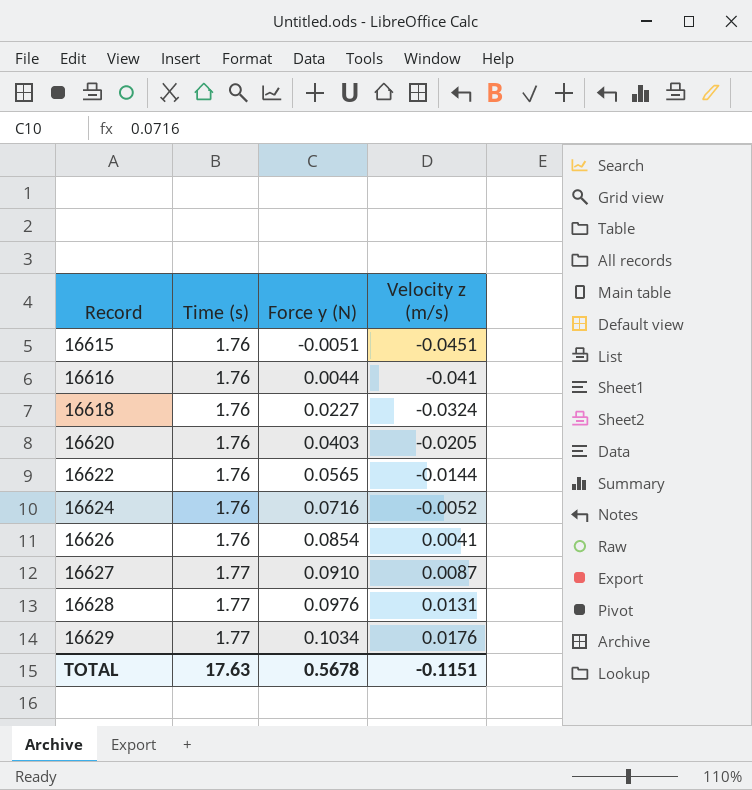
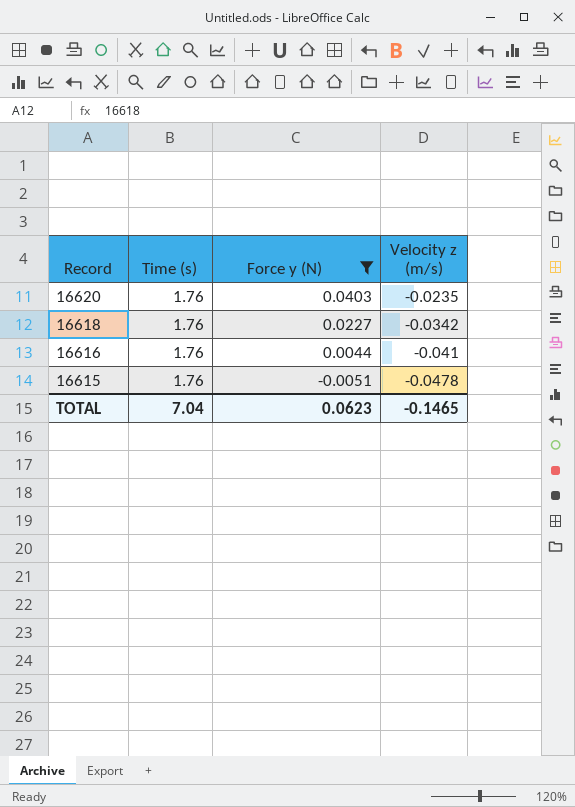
filter: none -> Force y (N) <= 0.0403
row order: Record ascending -> Record descending
16620 | Velocity z (m/s): -0.0205 -> -0.0235
16618 | Velocity z (m/s): -0.0324 -> -0.0342
16615 | Velocity z (m/s): -0.0451 -> -0.0478
TOTAL | Time (s): 17.63 -> 7.04
TOTAL | Force y (N): 0.5678 -> 0.0623
TOTAL | Velocity z (m/s): -0.1151 -> -0.1465

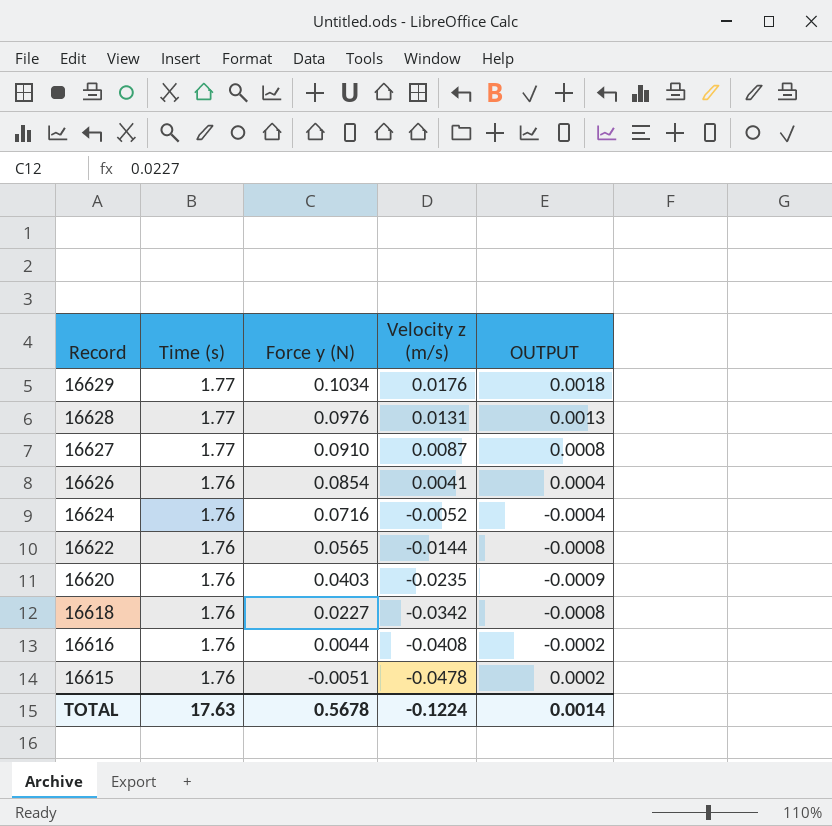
filter: Force y (N) <= 0.0403 -> none
column OUTPUT | formula: none -> [Force y (N)] * [Velocity z (m/s)]
16616 | Velocity z (m/s): -0.041 -> -0.0408
TOTAL | Time (s): 7.04 -> 17.63
TOTAL | Force y (N): 0.0623 -> 0.5678
TOTAL | Velocity z (m/s): -0.1465 -> -0.1224

